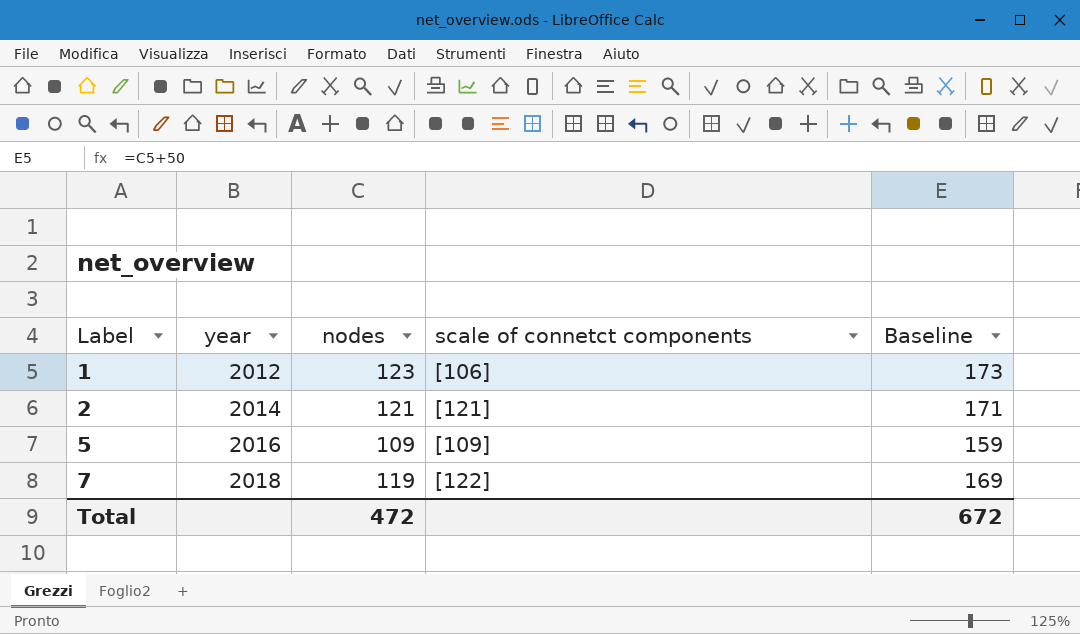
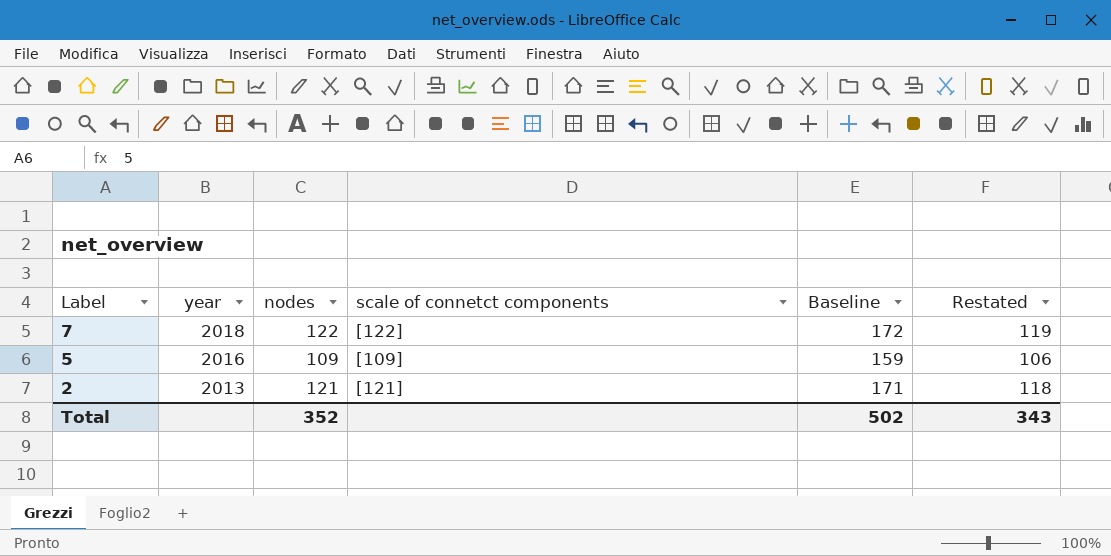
row order: Label ascending -> Label descending
column Restated | formula: none -> [nodes] - 3
row 1: 2012 | 123 | [106] | 173 -> none
7 | nodes: 119 -> 122
7 | Baseline: 169 -> 172
2 | year: 2014 -> 2013
Total | nodes: 472 -> 352
Total | Baseline: 672 -> 502

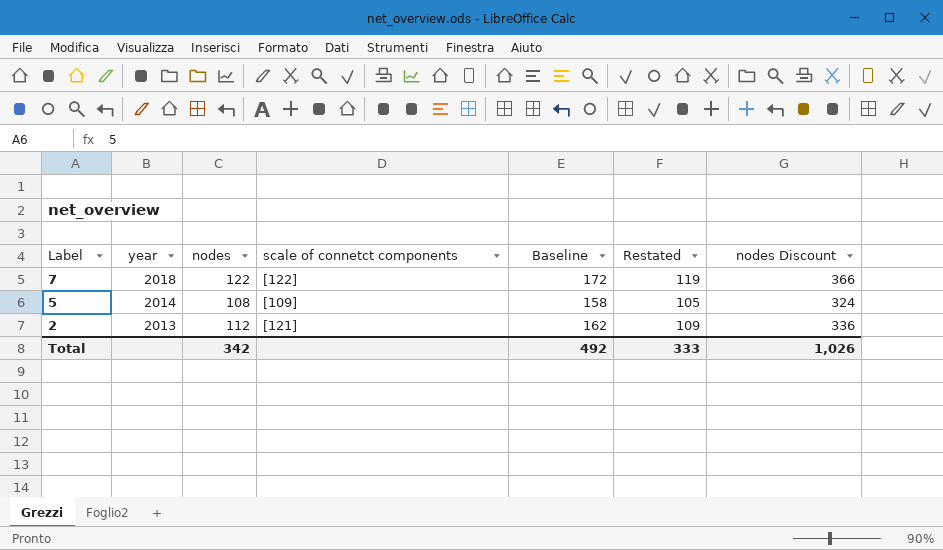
column nodes Discount | formula: none -> [nodes] * 3
5 | year: 2016 -> 2014
5 | nodes: 109 -> 108
5 | Baseline: 159 -> 158
5 | Restated: 106 -> 105
2 | nodes: 121 -> 112
2 | Baseline: 171 -> 162
2 | Restated: 118 -> 109
Total | nodes: 352 -> 342
Total | Baseline: 502 -> 492
Total | Restated: 343 -> 333

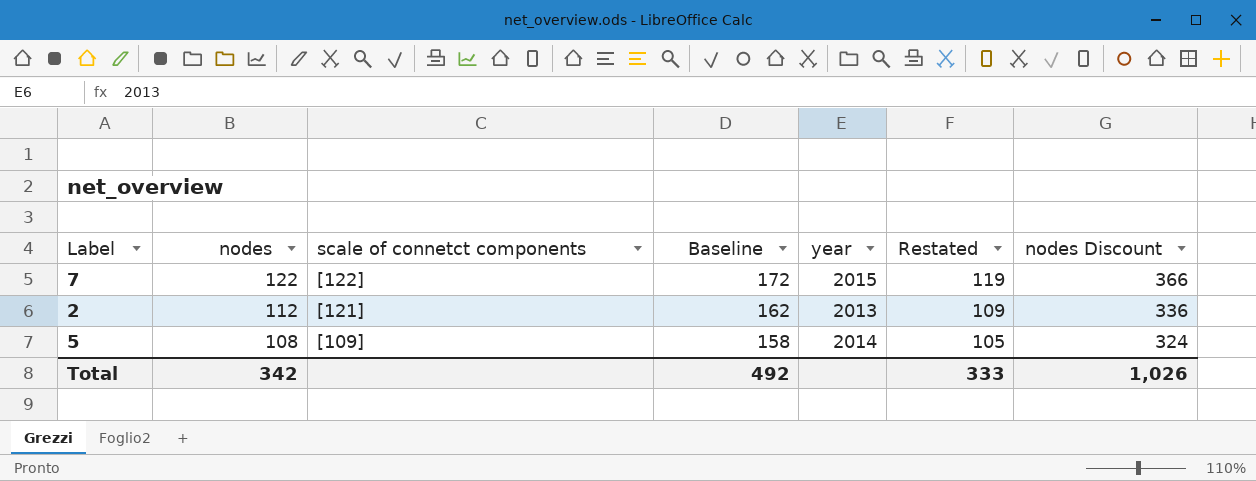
row order: Label descending -> nodes descending
column year | position: 2 -> 5
7 | year: 2018 -> 2015

